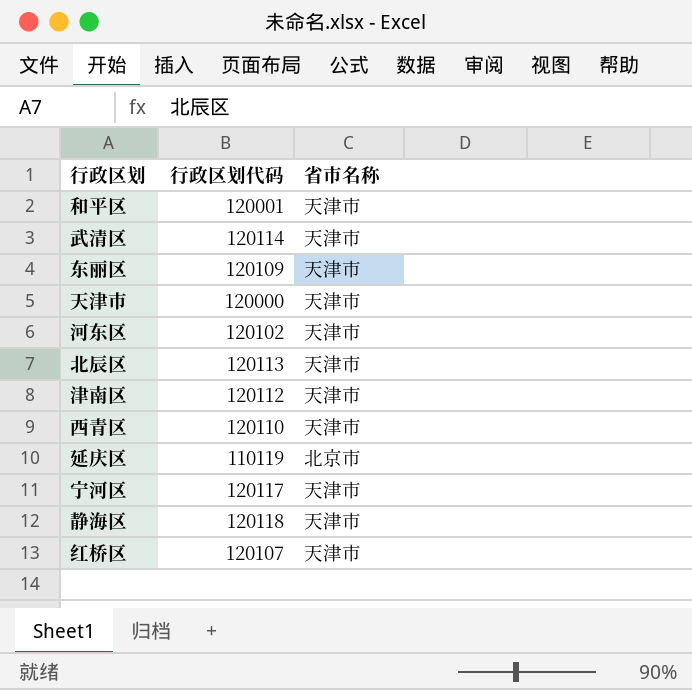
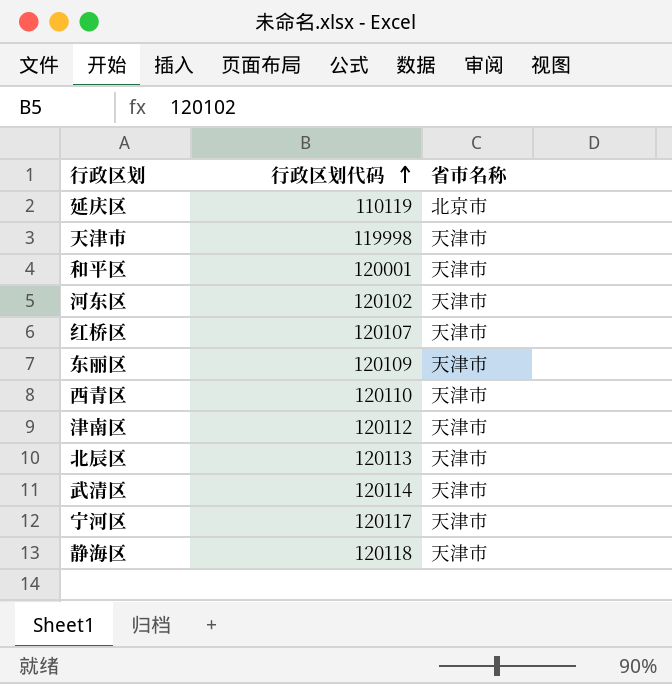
row order: none -> 行政区划代码 ascending
天津市 | 行政区划代码: 120000 -> 119998

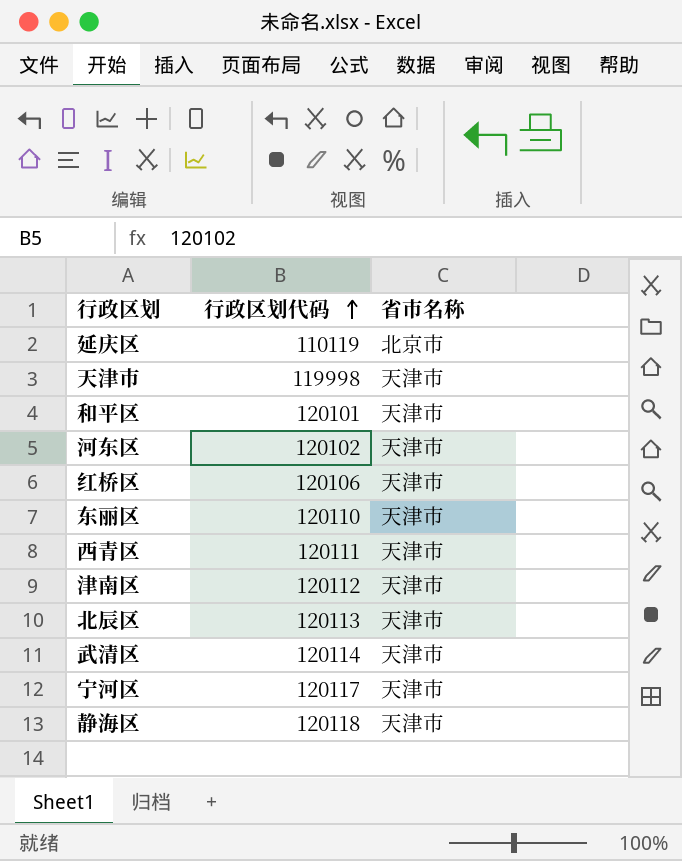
和平区 | 行政区划代码: 120001 -> 120101
红桥区 | 行政区划代码: 120107 -> 120106
东丽区 | 行政区划代码: 120109 -> 120110
西青区 | 行政区划代码: 120110 -> 120111

